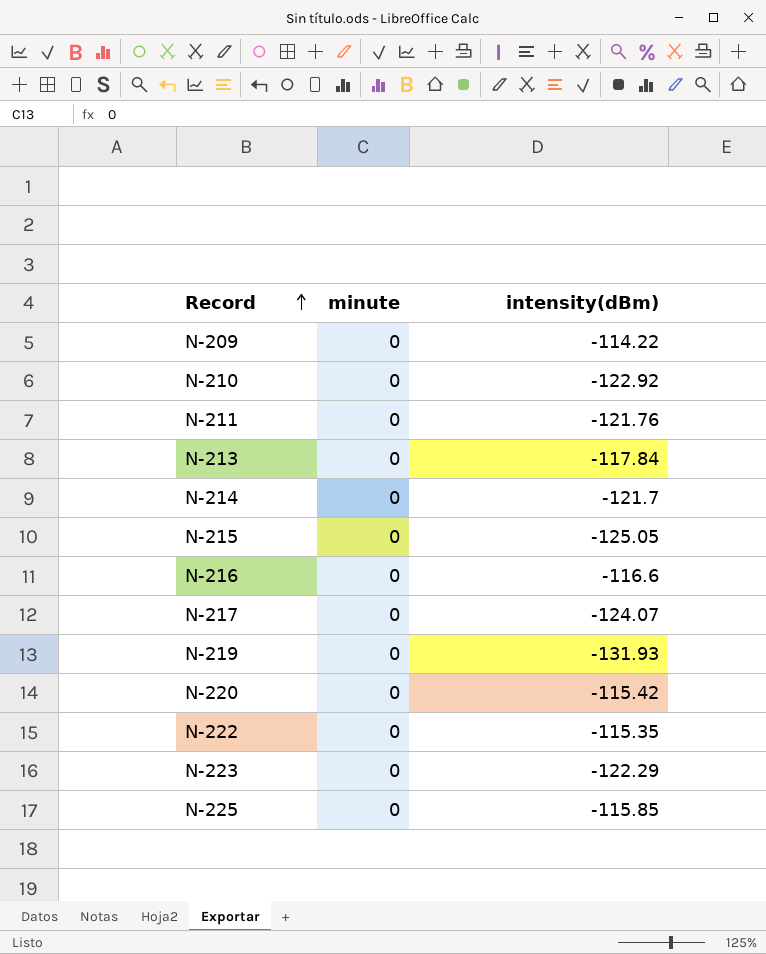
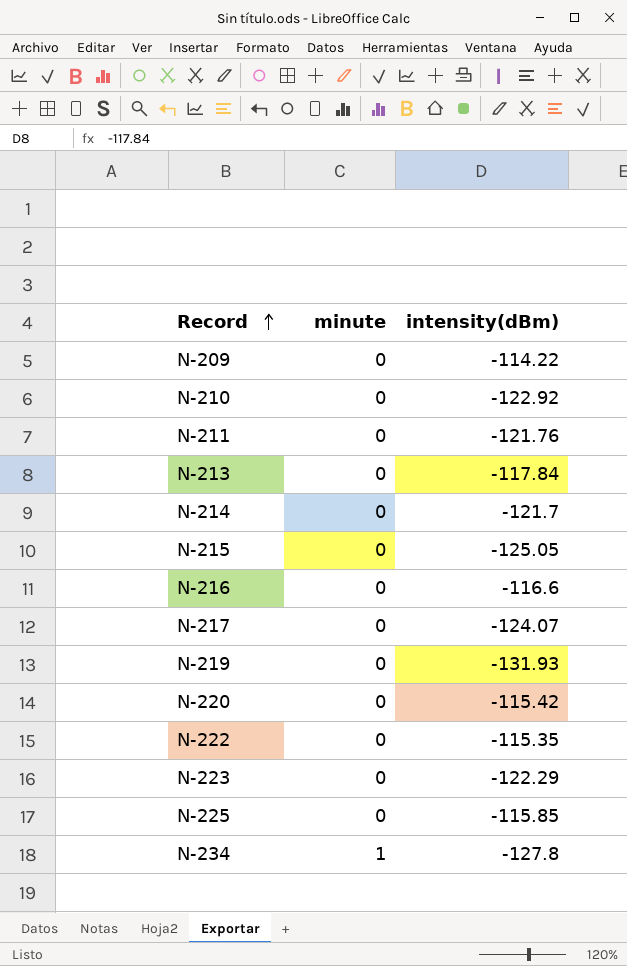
row N-234: none -> 1 | -127.8

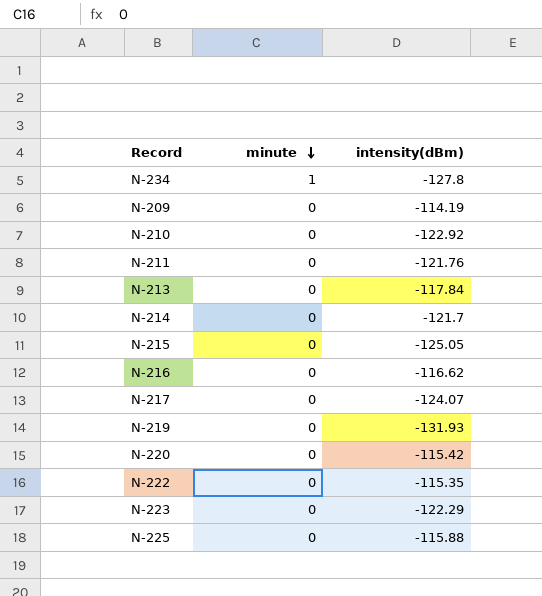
row order: Record ascending -> minute descending
N-209 | intensity(dBm): -114.22 -> -114.19
N-216 | intensity(dBm): -116.6 -> -116.62
N-225 | intensity(dBm): -115.85 -> -115.88

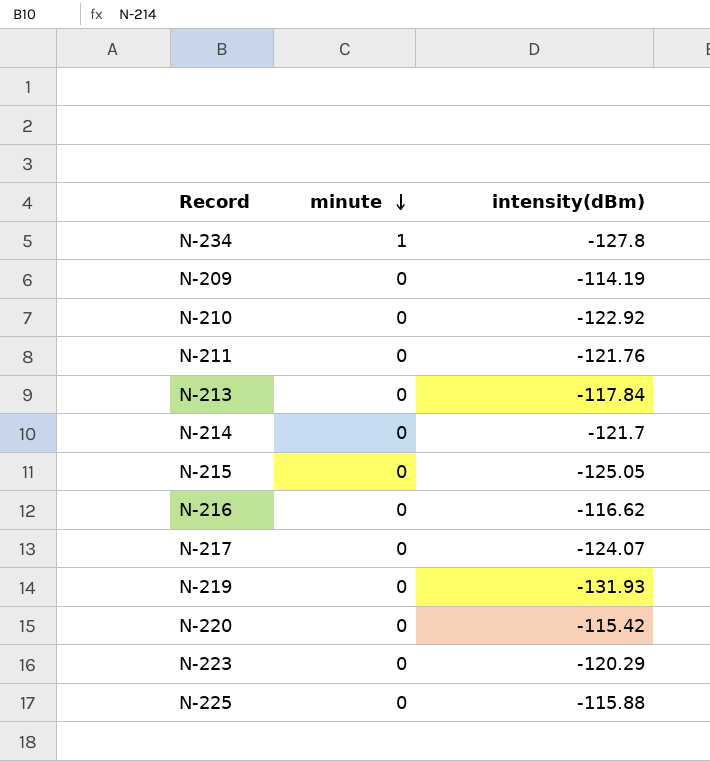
row N-222: 0 | -115.35 -> none
N-223 | intensity(dBm): -122.29 -> -120.29

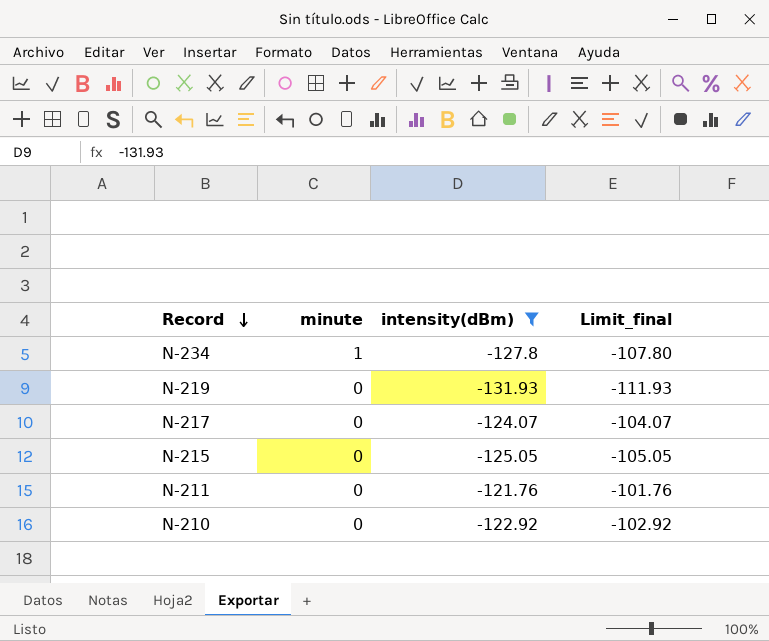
filter: none -> intensity(dBm) <= -121.76
row order: minute descending -> Record descending
column Limit_final | formula: none -> [intensity(dBm)] + 20

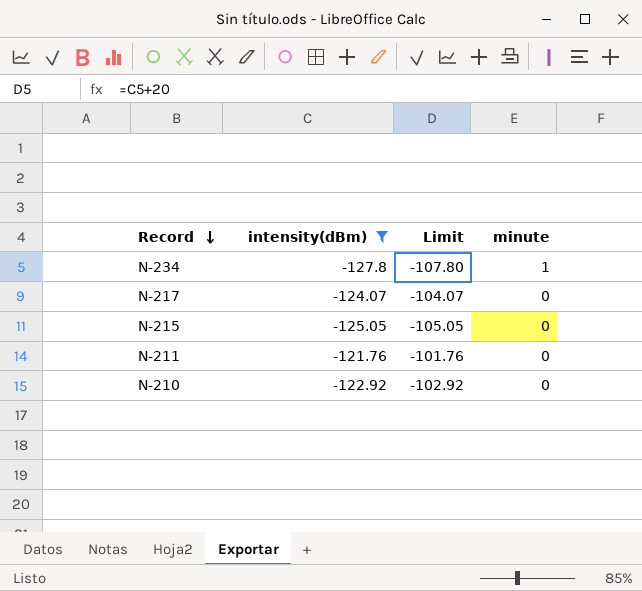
column name: Limit_final -> Limit
column minute | position: 2 -> 4
row N-219: 0 | -131.93 | -111.93 -> none

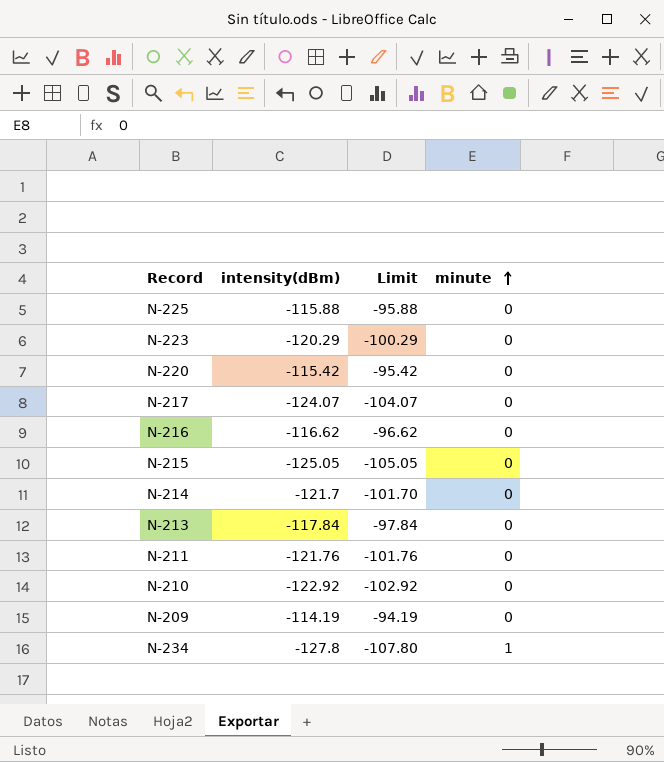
filter: intensity(dBm) <= -121.76 -> none
row order: Record descending -> minute ascending

